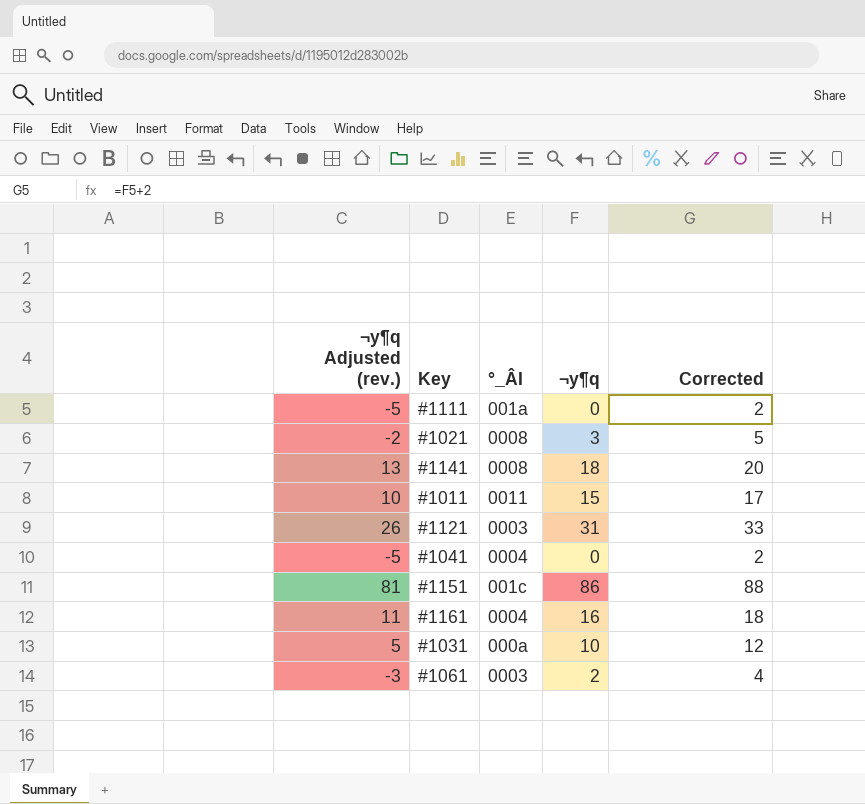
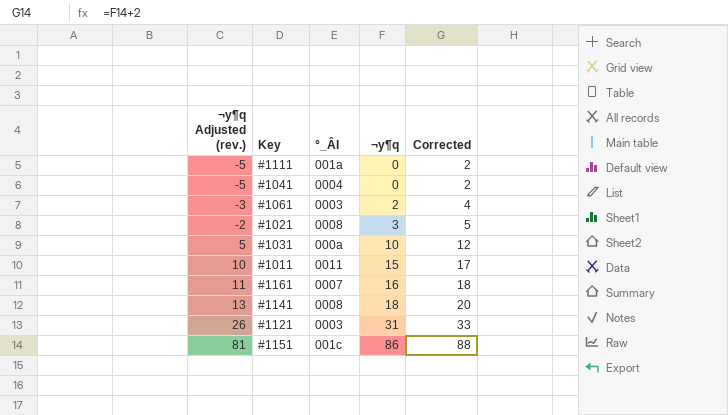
row order: none -> ¬y¶q Adjusted (rev.) ascending
#1161 | °_ÂI: 0004 -> 0007

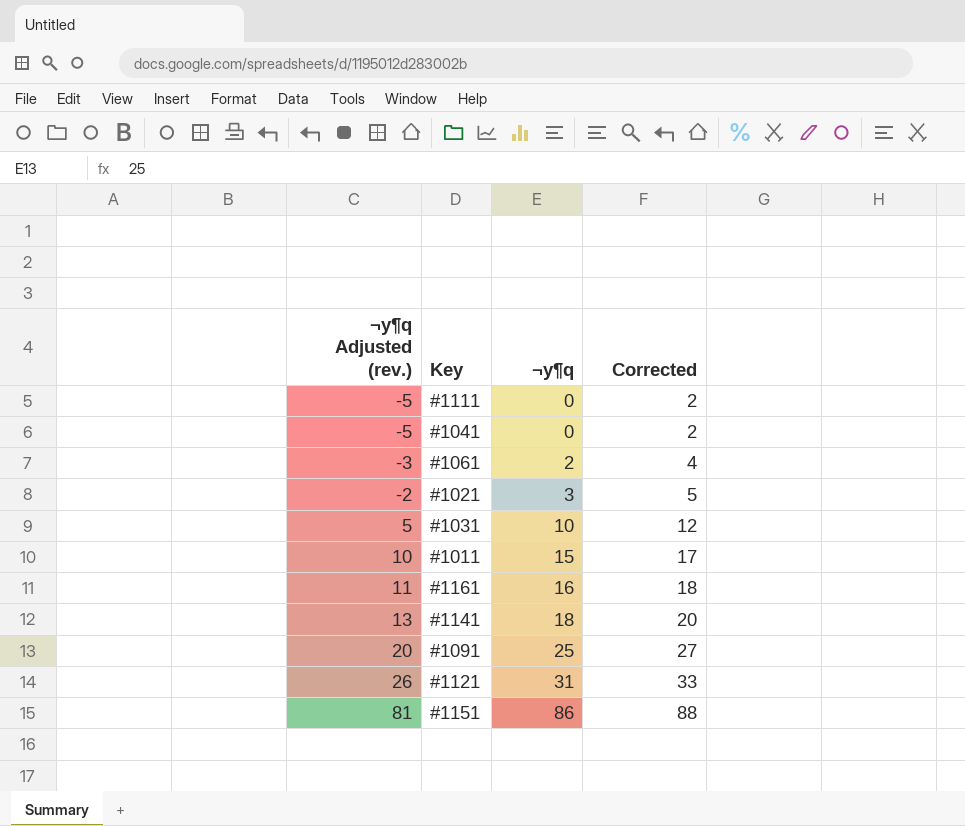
column °_ÂI | position: 3 -> none
row #1091: none -> 20 | 25 | 27

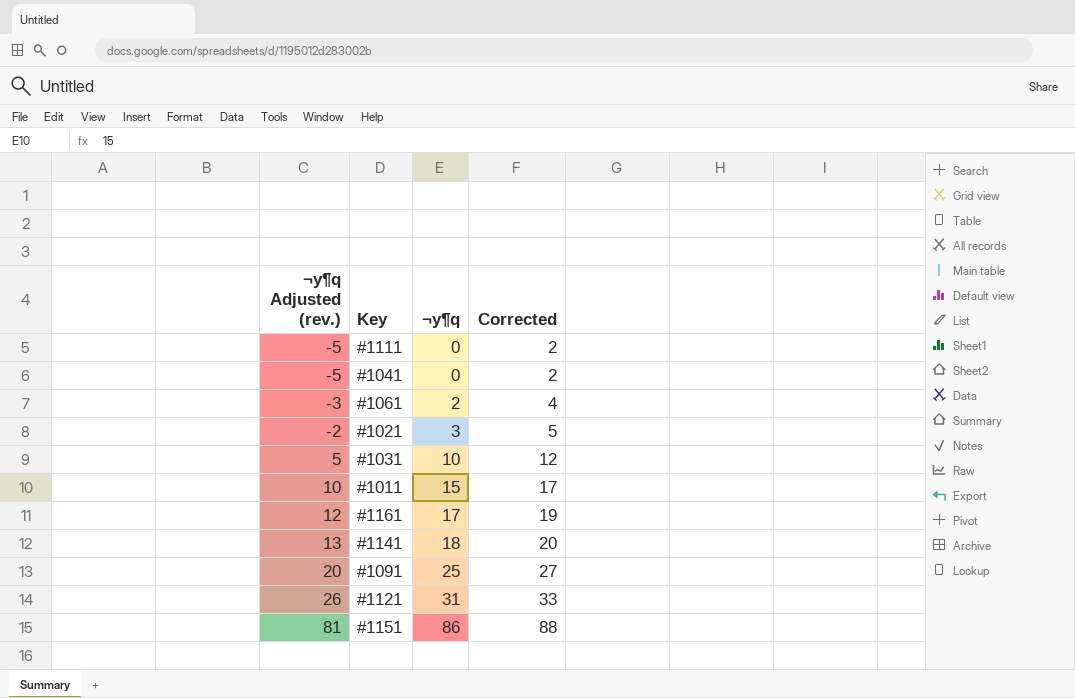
#1161 | ¬y¶q Adjusted (rev.): 11 -> 12
#1161 | ¬y¶q: 16 -> 17
#1161 | Corrected: 18 -> 19

